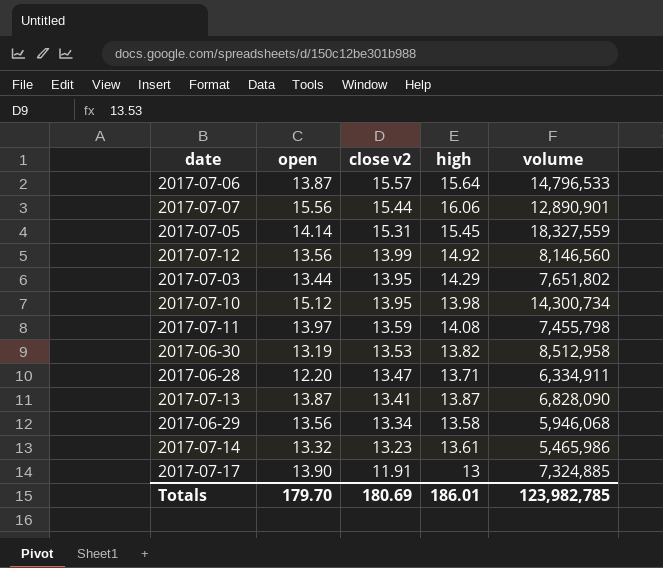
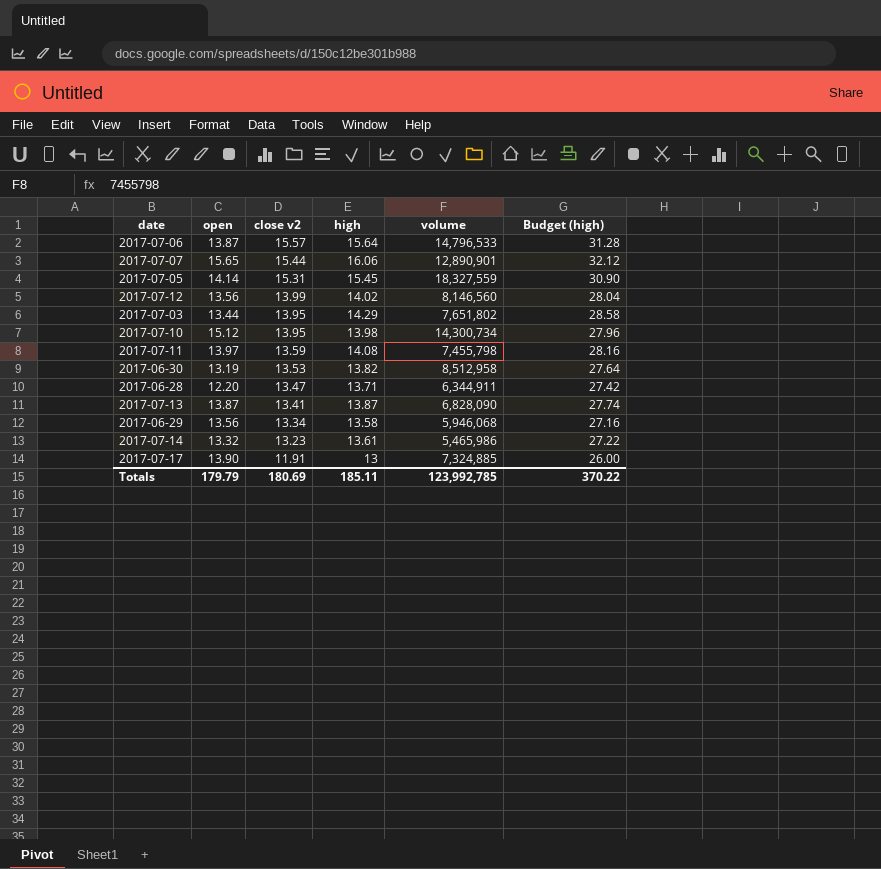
column Budget (high) | formula: none -> [high] * 2
2017-07-07 | open: 15.56 -> 15.65
2017-07-12 | high: 14.92 -> 14.02
2017-06-28 | volume: 6,334,911 -> 6,344,911
Totals | open: 179.70 -> 179.79
Totals | high: 186.01 -> 185.11
Totals | volume: 123,982,785 -> 123,992,785

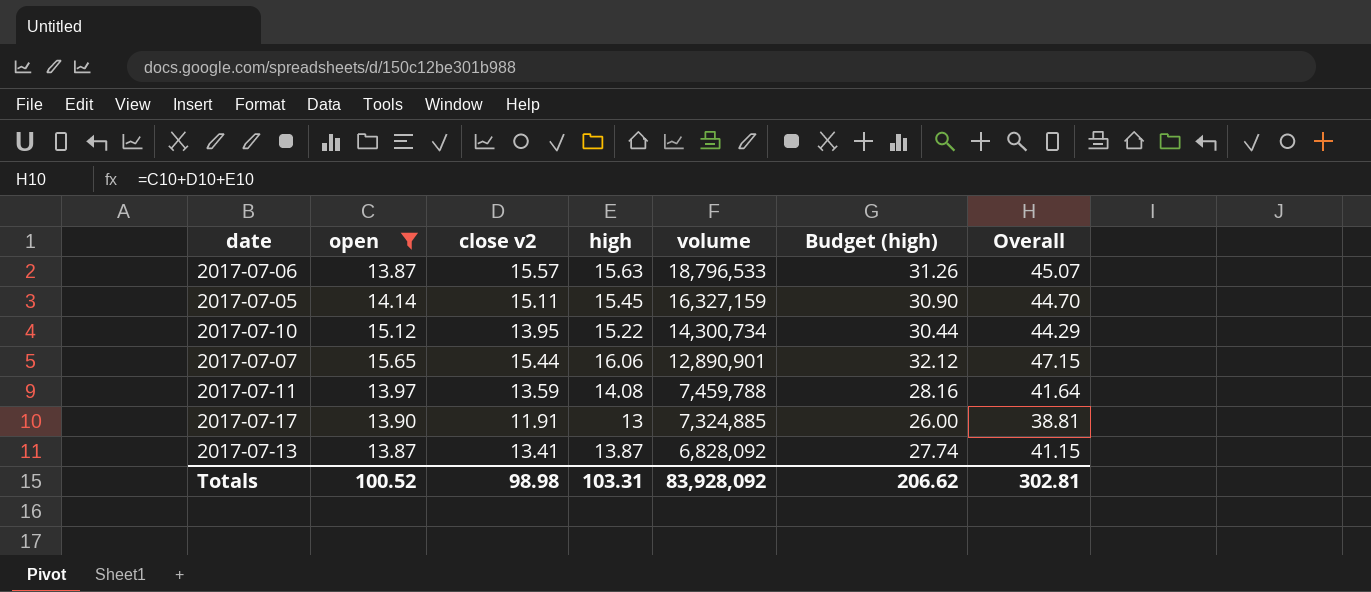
filter: none -> open >= 13.87
row order: close v2 descending -> volume descending
column Overall | formula: none -> [open] + [close v2] + [high]
2017-07-06 | high: 15.64 -> 15.63
2017-07-06 | volume: 14,796,533 -> 18,796,533
2017-07-06 | Budget (high): 31.28 -> 31.26
2017-07-05 | close v2: 15.31 -> 15.11
2017-07-05 | volume: 18,327,559 -> 16,327,159
2017-07-10 | high: 13.98 -> 15.22
2017-07-10 | Budget (high): 27.96 -> 30.44
2017-07-11 | volume: 7,455,798 -> 7,459,788
2017-07-13 | volume: 6,828,090 -> 6,828,092
Totals | open: 179.79 -> 100.52
Totals | close v2: 180.69 -> 98.98
Totals | high: 185.11 -> 103.31
Totals | volume: 123,992,785 -> 83,928,092
Totals | Budget (high): 370.22 -> 206.62

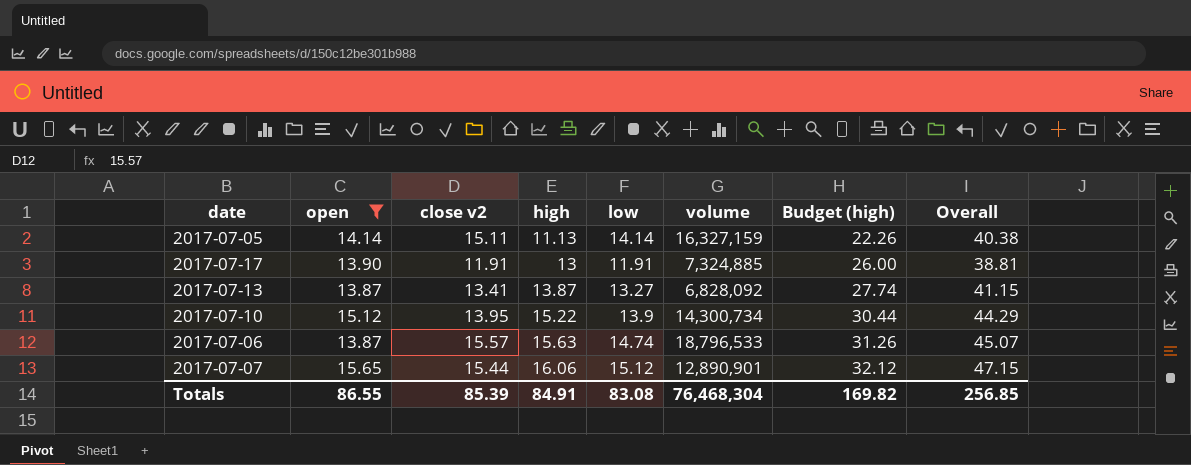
row order: volume descending -> high ascending
column low | position: none -> 5
row 2017-07-11: 13.97 | 13.59 | 14.08 | 7,459,788 | 28.16 | 41.64 -> none
2017-07-05 | high: 15.45 -> 11.13
2017-07-05 | Budget (high): 30.90 -> 22.26
2017-07-05 | Overall: 44.70 -> 40.38
Totals | open: 100.52 -> 86.55
Totals | close v2: 98.98 -> 85.39
Totals | high: 103.31 -> 84.91
Totals | volume: 83,928,092 -> 76,468,304
Totals | Budget (high): 206.62 -> 169.82
Totals | Overall: 302.81 -> 256.85

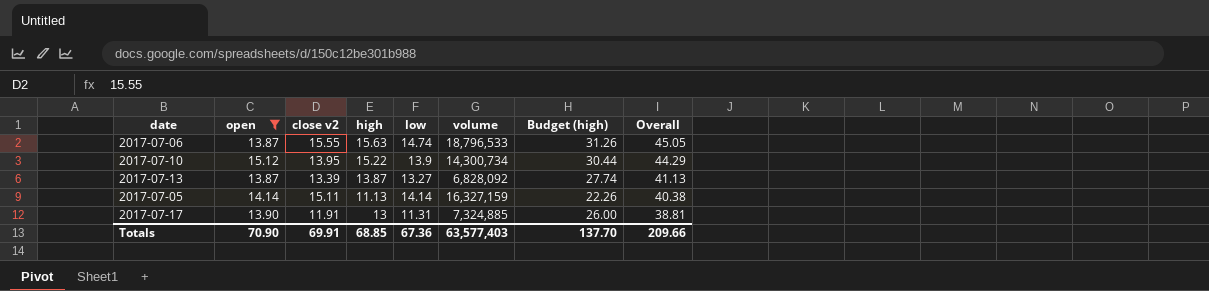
row order: high ascending -> Overall descending
row 2017-07-07: 15.65 | 15.44 | 16.06 | 15.12 | 12,890,901 | 32.12 | 47.15 -> none
2017-07-06 | close v2: 15.57 -> 15.55
2017-07-06 | Overall: 45.07 -> 45.05
2017-07-13 | close v2: 13.41 -> 13.39
2017-07-13 | Overall: 41.15 -> 41.13
2017-07-17 | low: 11.91 -> 11.31
Totals | open: 86.55 -> 70.90
Totals | close v2: 85.39 -> 69.91
Totals | high: 84.91 -> 68.85
Totals | low: 83.08 -> 67.36
Totals | volume: 76,468,304 -> 63,577,403
Totals | Budget (high): 169.82 -> 137.70
Totals | Overall: 256.85 -> 209.66

